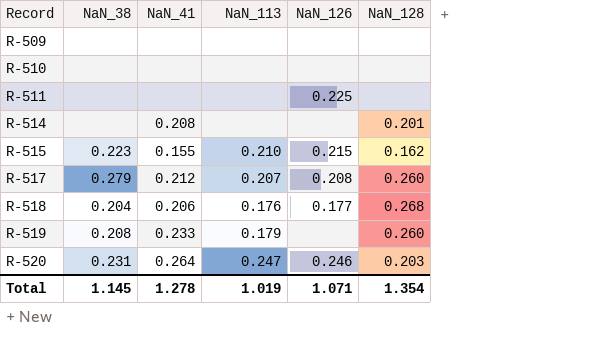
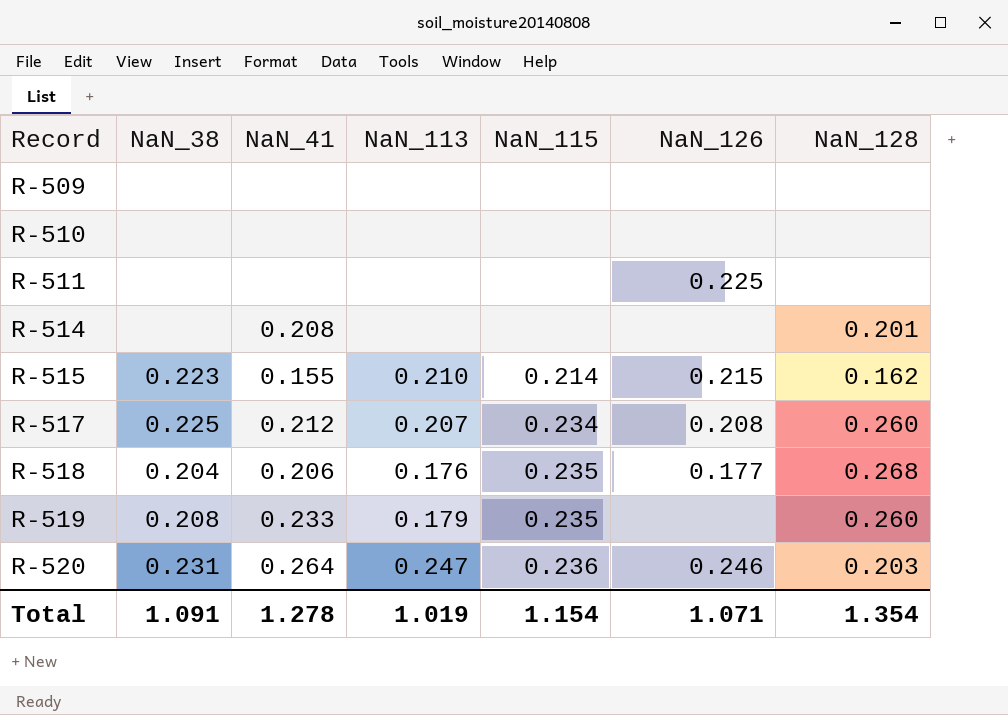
column NaN_115 | position: none -> 5
R-517 | NaN_38: 0.279 -> 0.225
Total | NaN_38: 1.145 -> 1.091

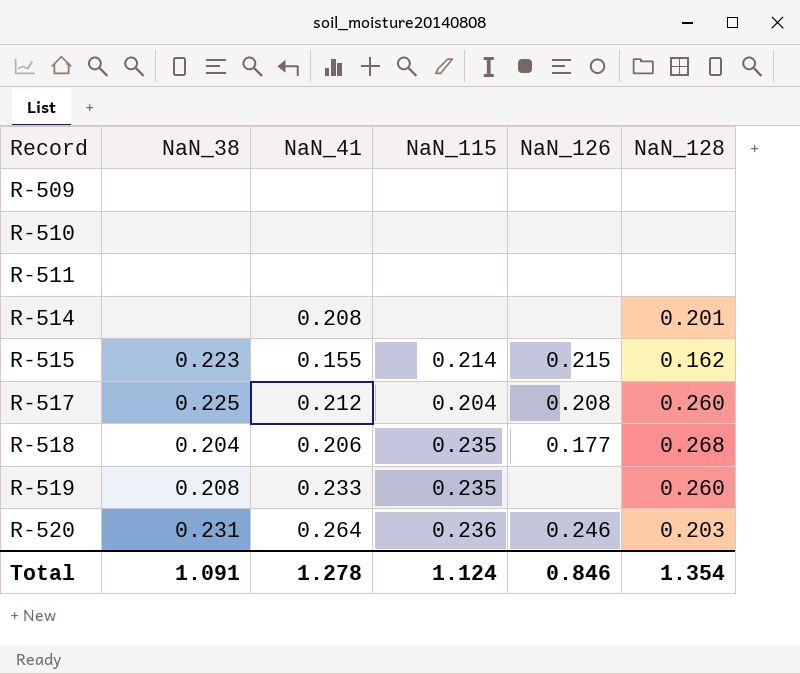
column NaN_113 | position: 4 -> none
R-511 | NaN_126: 0.225 -> none
R-517 | NaN_115: 0.234 -> 0.204
Total | NaN_115: 1.154 -> 1.124
Total | NaN_126: 1.071 -> 0.846

